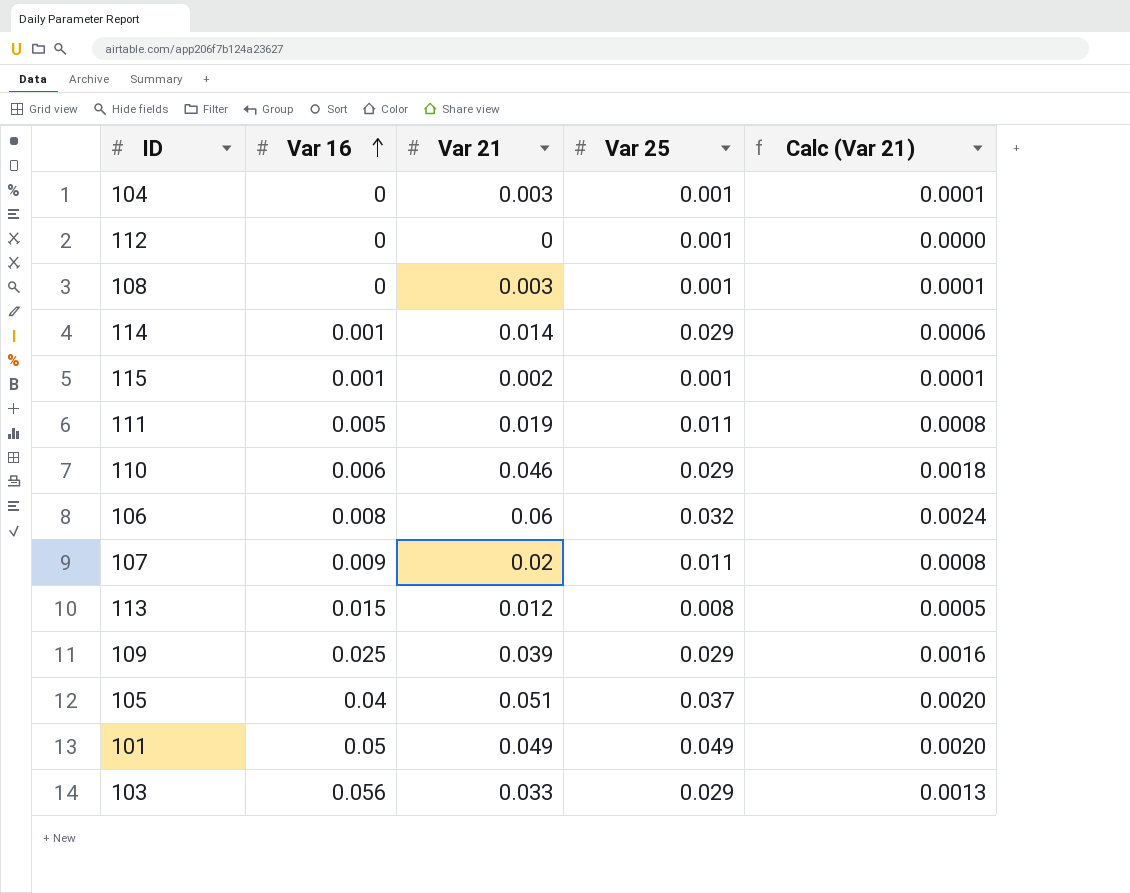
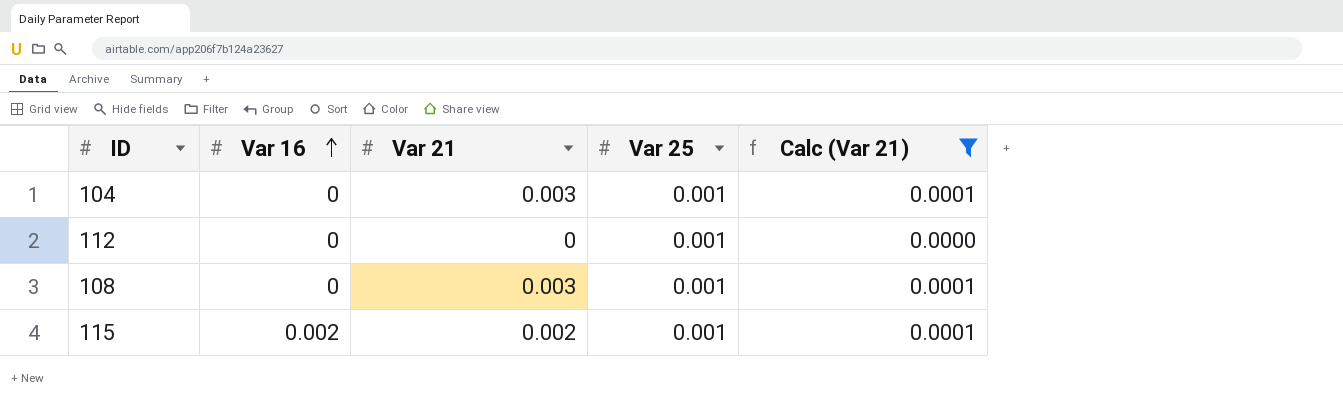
filter: none -> Calc (Var 21) <= 0.0001
115 | Var 16: 0.001 -> 0.002

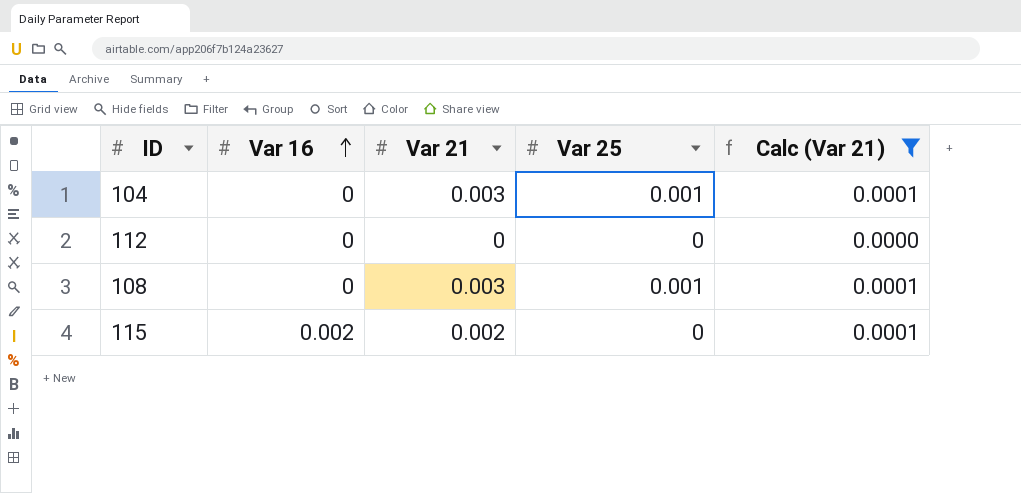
112 | Var 25: 0.001 -> 0
115 | Var 25: 0.001 -> 0

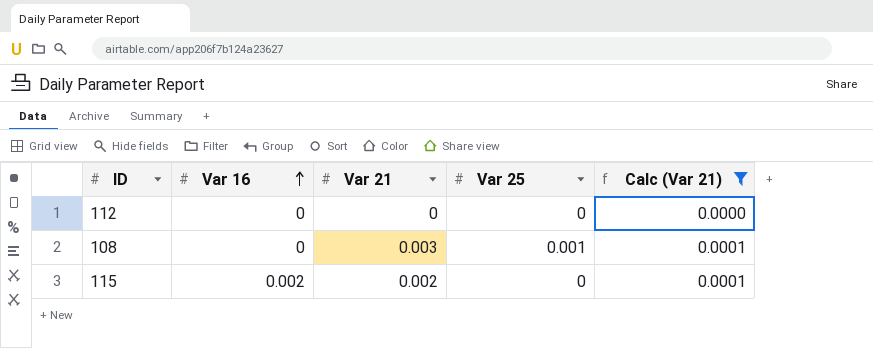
row 104: 0 | 0.003 | 0.001 | 0.0001 -> none

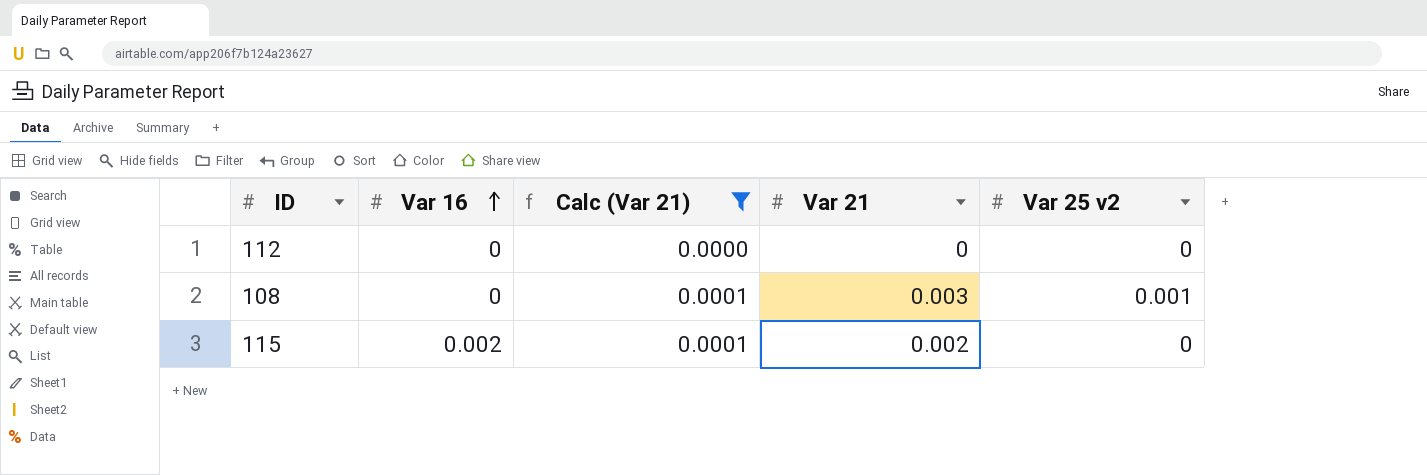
column Calc (Var 21) | position: 5 -> 3
column name: Var 25 -> Var 25 v2

